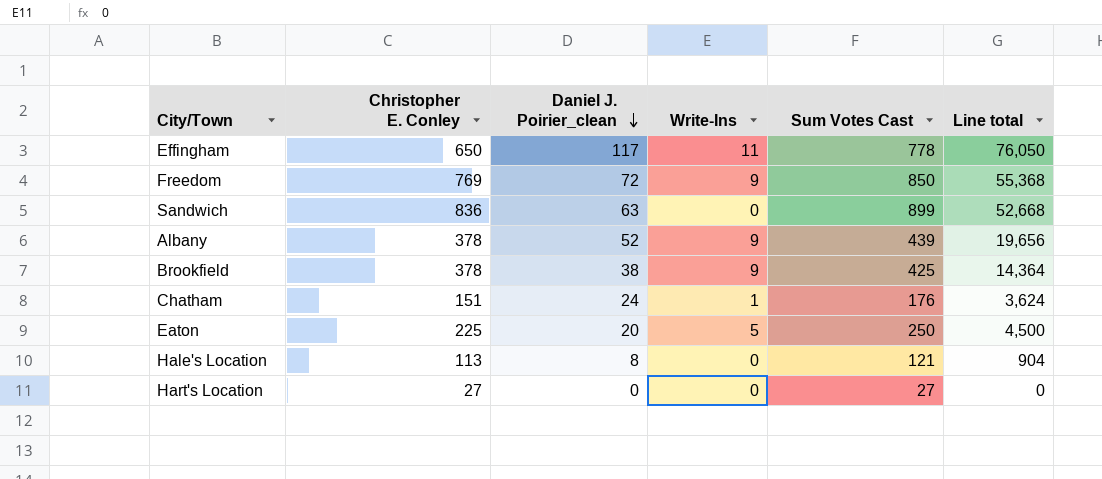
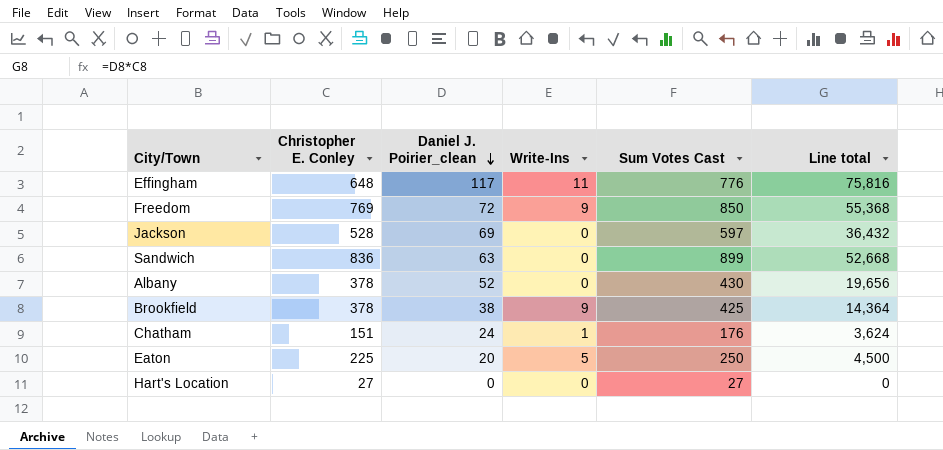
row Hale's Location: 113 | 8 | 0 | 121 | 904 -> none
Effingham | Christopher E. Conley: 650 -> 648
Effingham | Sum Votes Cast: 778 -> 776
Effingham | Line total: 76,050 -> 75,816
row Jackson: none -> 528 | 69 | 0 | 597 | 36,432
Albany | Write-Ins: 9 -> 0
Albany | Sum Votes Cast: 439 -> 430

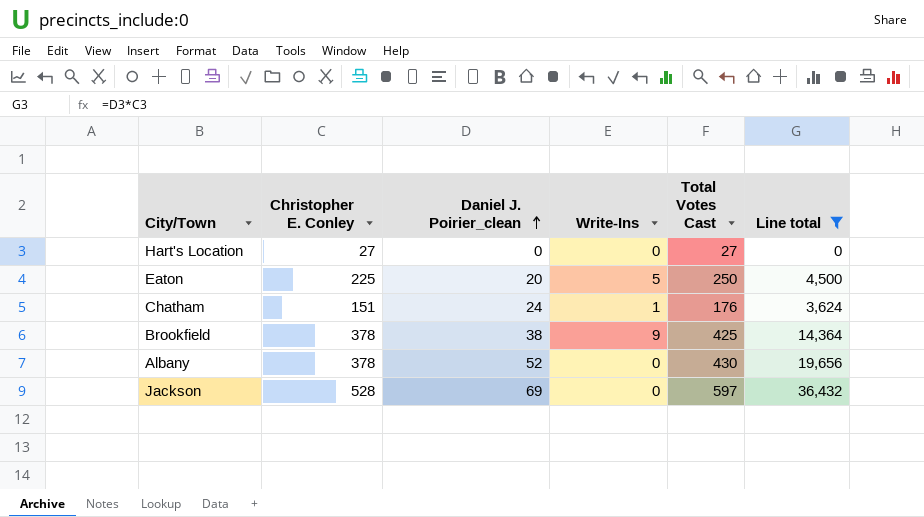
filter: none -> Line total <= 36,432
row order: Daniel J. Poirier_clean descending -> Daniel J. Poirier_clean ascending
column name: Sum Votes Cast -> Total Votes Cast

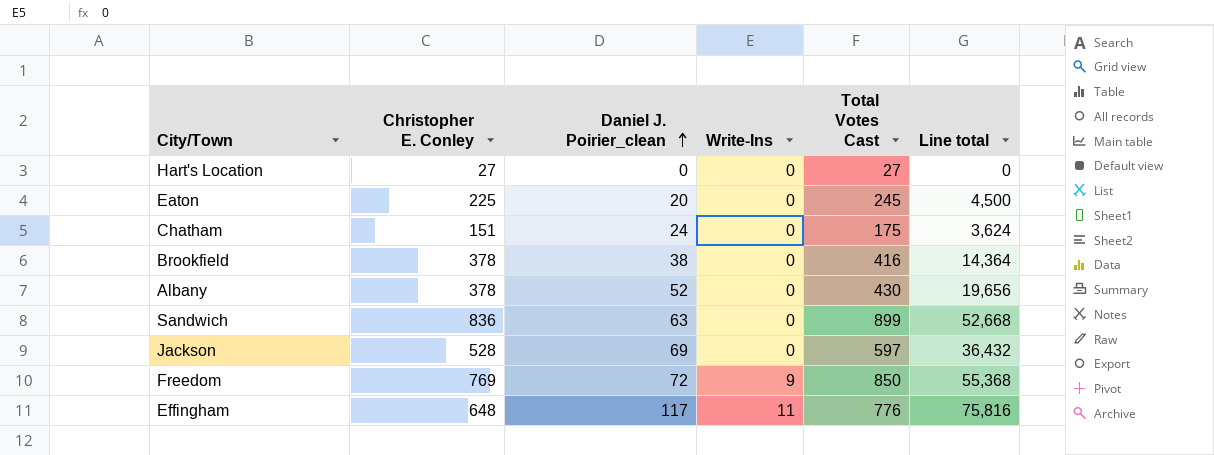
filter: Line total <= 36,432 -> none
Eaton | Write-Ins: 5 -> 0
Eaton | Total Votes Cast: 250 -> 245
Chatham | Write-Ins: 1 -> 0
Chatham | Total Votes Cast: 176 -> 175
Brookfield | Write-Ins: 9 -> 0
Brookfield | Total Votes Cast: 425 -> 416

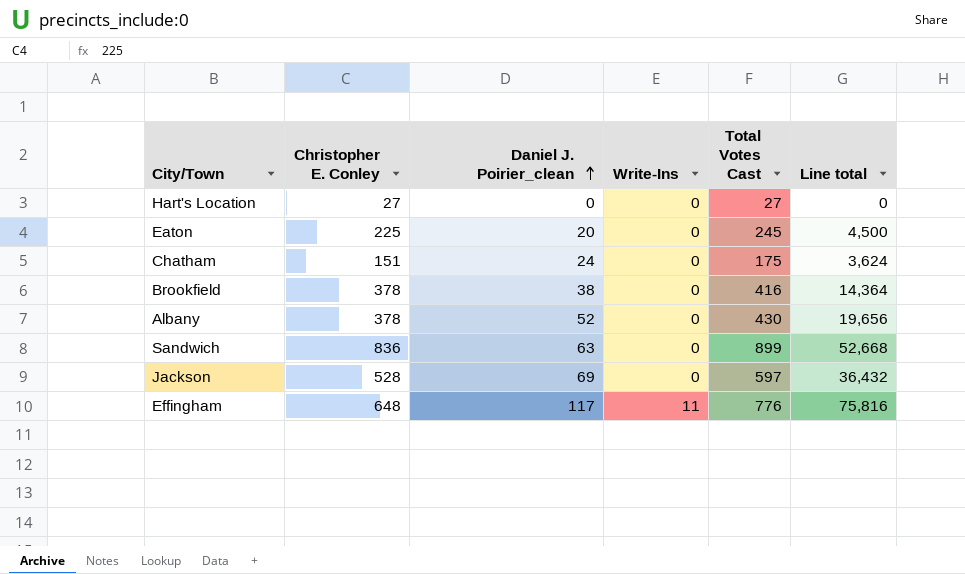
row Freedom: 769 | 72 | 9 | 850 | 55,368 -> none

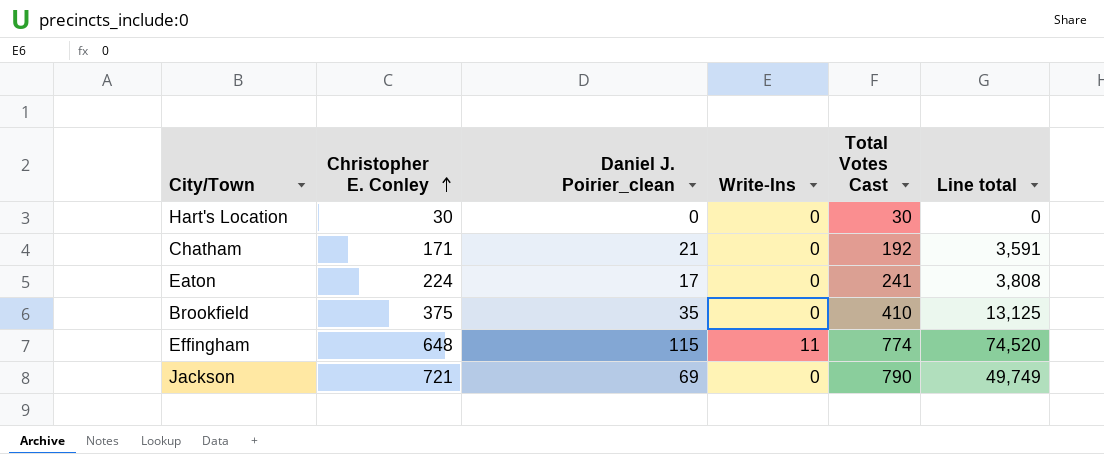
row order: Daniel J. Poirier_clean ascending -> Christopher E. Conley ascending
row Albany: 378 | 52 | 0 | 430 | 19,656 -> none
row Sandwich: 836 | 63 | 0 | 899 | 52,668 -> none
Hart's Location | Christopher E. Conley: 27 -> 30
Hart's Location | Total Votes Cast: 27 -> 30
Chatham | Christopher E. Conley: 151 -> 171
Chatham | Daniel J. Poirier_clean: 24 -> 21
Chatham | Total Votes Cast: 175 -> 192
Chatham | Line total: 3,624 -> 3,591
Eaton | Christopher E. Conley: 225 -> 224
Eaton | Daniel J. Poirier_clean: 20 -> 17
Eaton | Total Votes Cast: 245 -> 241
Eaton | Line total: 4,500 -> 3,808
Brookfield | Christopher E. Conley: 378 -> 375
Brookfield | Daniel J. Poirier_clean: 38 -> 35
Brookfield | Total Votes Cast: 416 -> 410
Brookfield | Line total: 14,364 -> 13,125
Effingham | Daniel J. Poirier_clean: 117 -> 115
Effingham | Total Votes Cast: 776 -> 774
Effingham | Line total: 75,816 -> 74,520
Jackson | Christopher E. Conley: 528 -> 721
Jackson | Total Votes Cast: 597 -> 790
Jackson | Line total: 36,432 -> 49,749

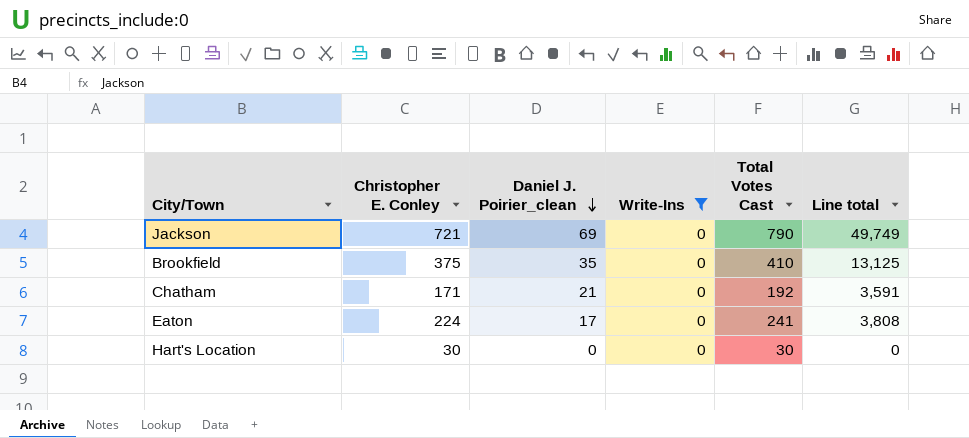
filter: none -> Write-Ins = 0
row order: Christopher E. Conley ascending -> Daniel J. Poirier_clean descending

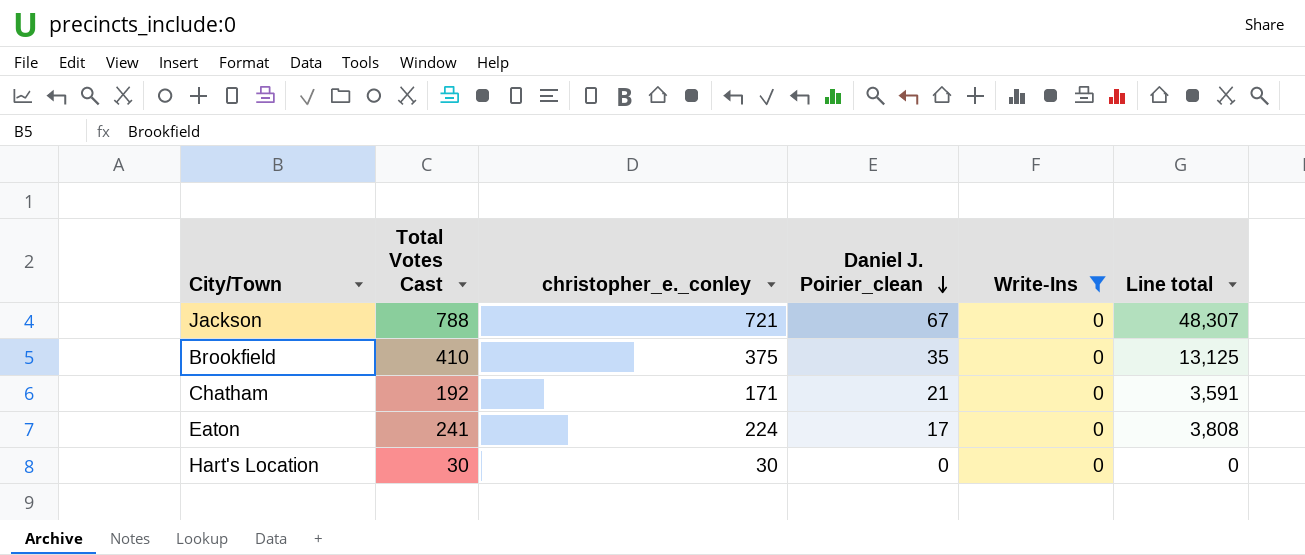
column Total Votes Cast | position: 5 -> 2
column name: Christopher E. Conley -> christopher_e._conley
Jackson | Total Votes Cast: 790 -> 788
Jackson | Daniel J. Poirier_clean: 69 -> 67
Jackson | Line total: 49,749 -> 48,307

